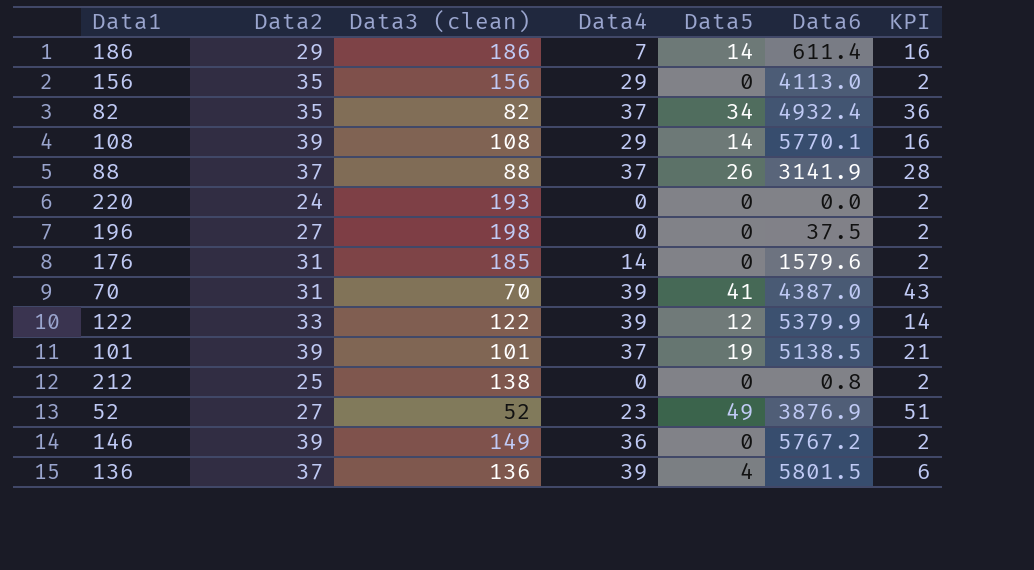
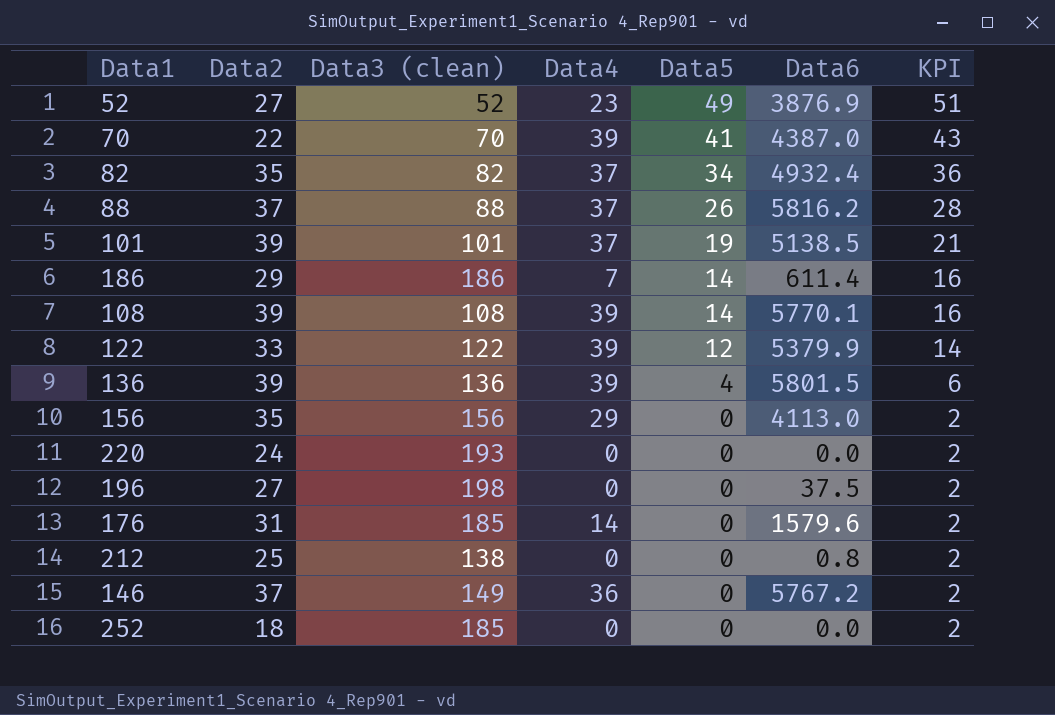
row order: none -> Data5 descending
70 | Data2: 31 -> 22
88 | Data6: 3141.9 -> 5816.2
108 | Data4: 29 -> 39
136 | Data2: 37 -> 39
146 | Data2: 39 -> 37
row 252: none -> 18 | 185 | 0 | 0 | 0.0 | 2

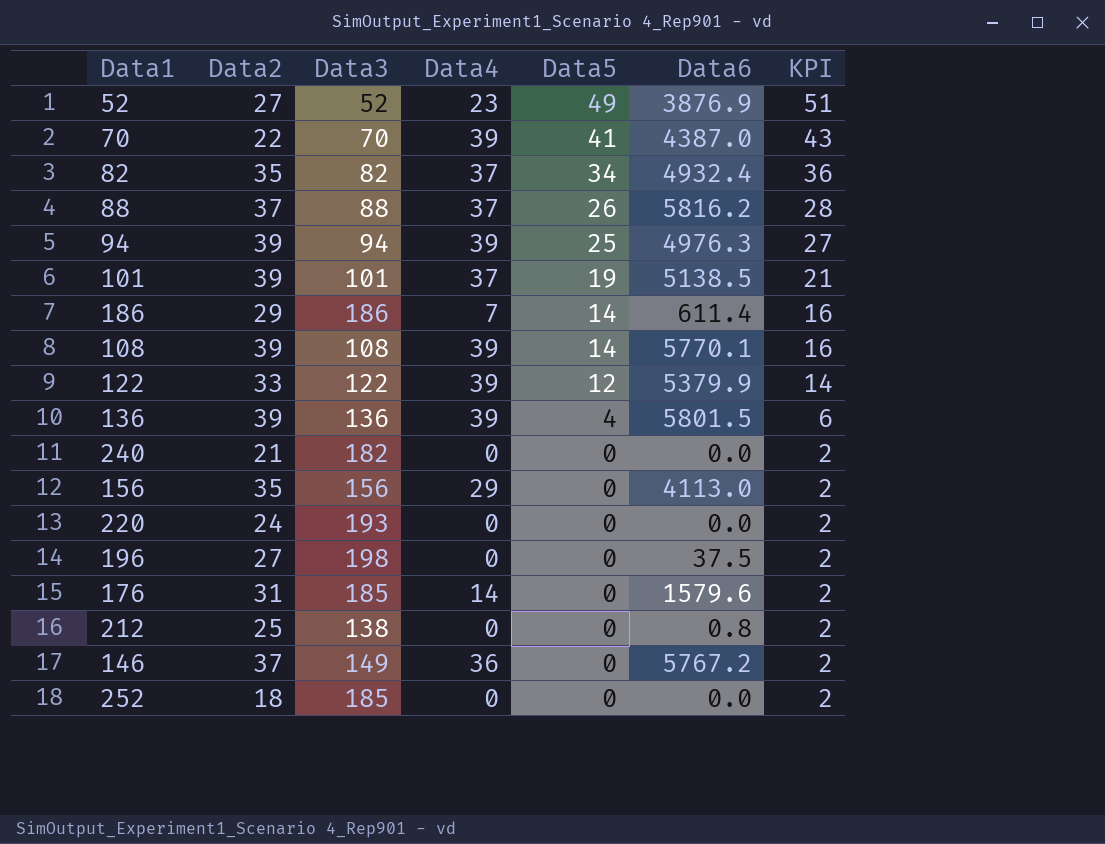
column name: Data3 (clean) -> Data3
row 94: none -> 39 | 94 | 39 | 25 | 4976.3 | 27
row 240: none -> 21 | 182 | 0 | 0 | 0.0 | 2

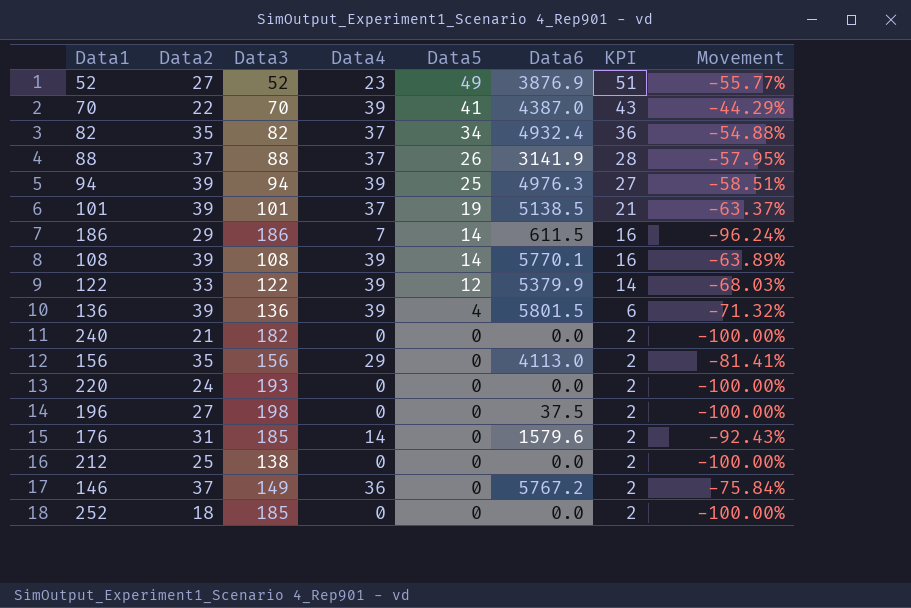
column Movement | formula: none -> ([Data4] - [Data3]) / [Data3]
88 | Data6: 5816.2 -> 3141.9
186 | Data6: 611.4 -> 611.5
212 | Data6: 0.8 -> 0.0

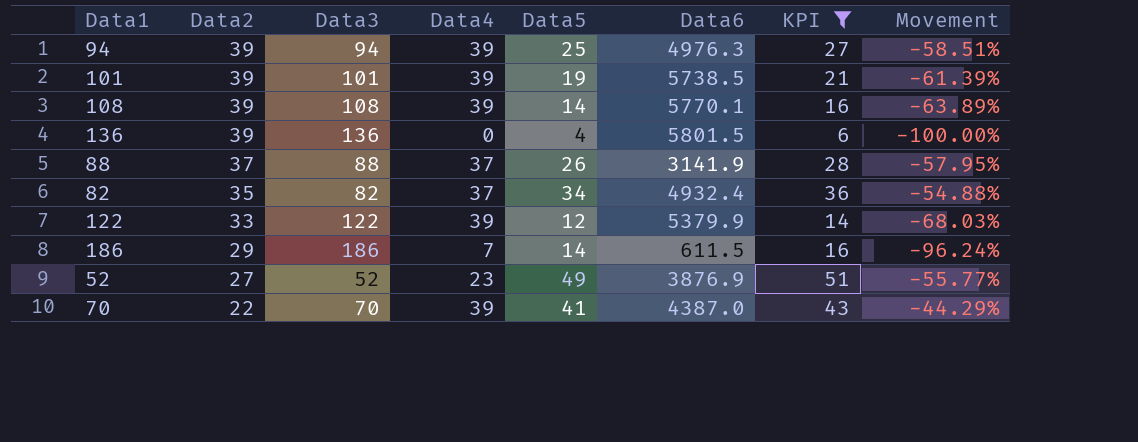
filter: none -> KPI != 2
row order: Data5 descending -> Data2 descending
101 | Data4: 37 -> 39
101 | Data6: 5138.5 -> 5738.5
101 | Movement: -63.37% -> -61.39%
136 | Data4: 39 -> 0
136 | Movement: -71.32% -> -100.00%

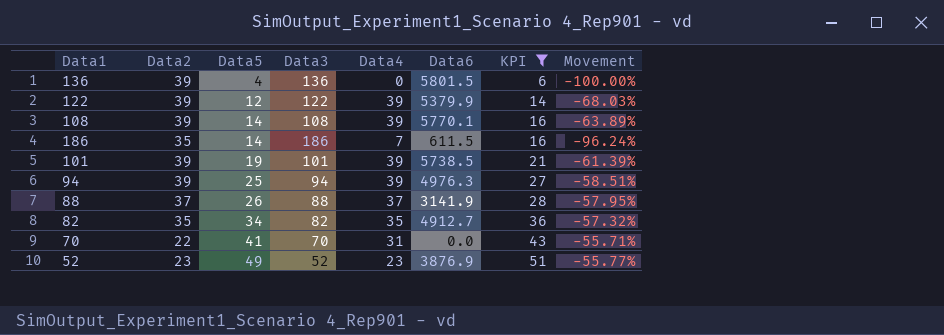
row order: Data2 descending -> Data5 ascending
column Data5 | position: 5 -> 3
122 | Data2: 33 -> 39
186 | Data2: 29 -> 35
82 | Data4: 37 -> 35
82 | Data6: 4932.4 -> 4912.7
82 | Movement: -54.88% -> -57.32%
70 | Data4: 39 -> 31
70 | Data6: 4387.0 -> 0.0
70 | Movement: -44.29% -> -55.71%
52 | Data2: 27 -> 23

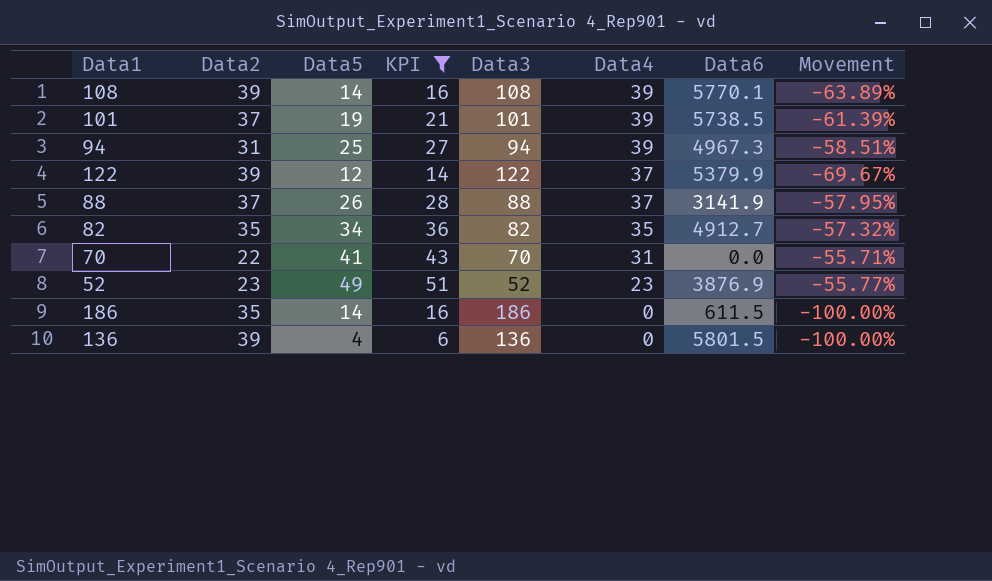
row order: Data5 ascending -> Data4 descending
column KPI | position: 7 -> 4
101 | Data2: 39 -> 37
94 | Data2: 39 -> 31
94 | Data6: 4976.3 -> 4967.3
122 | Data4: 39 -> 37
122 | Movement: -68.03% -> -69.67%
186 | Data4: 7 -> 0
186 | Movement: -96.24% -> -100.00%

